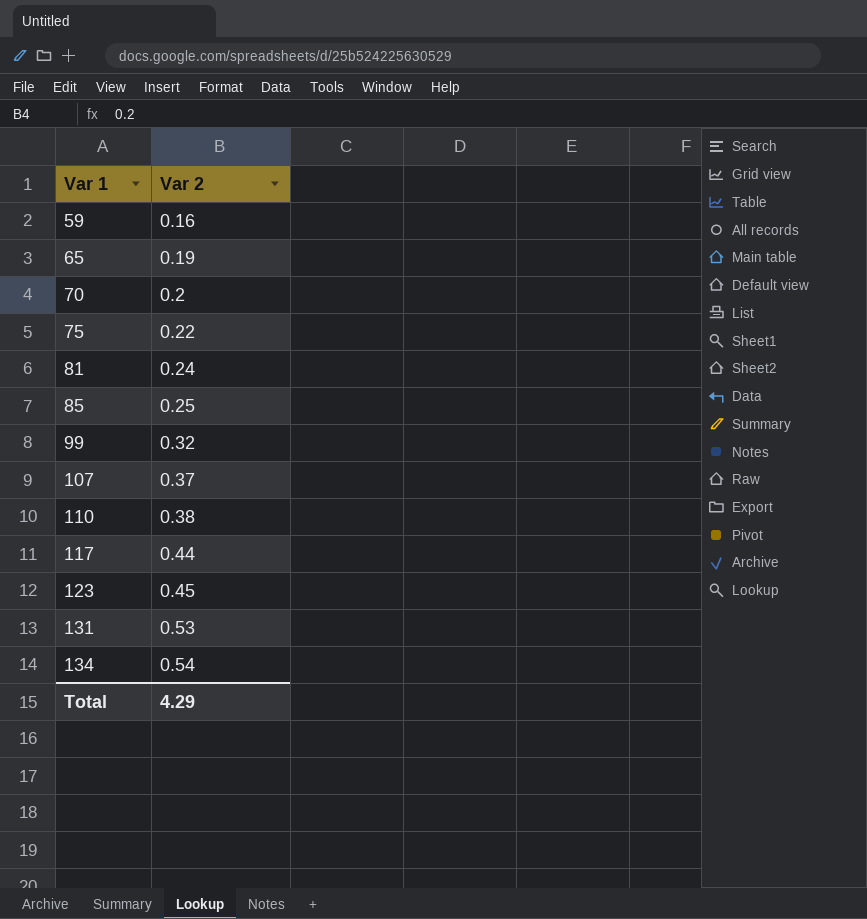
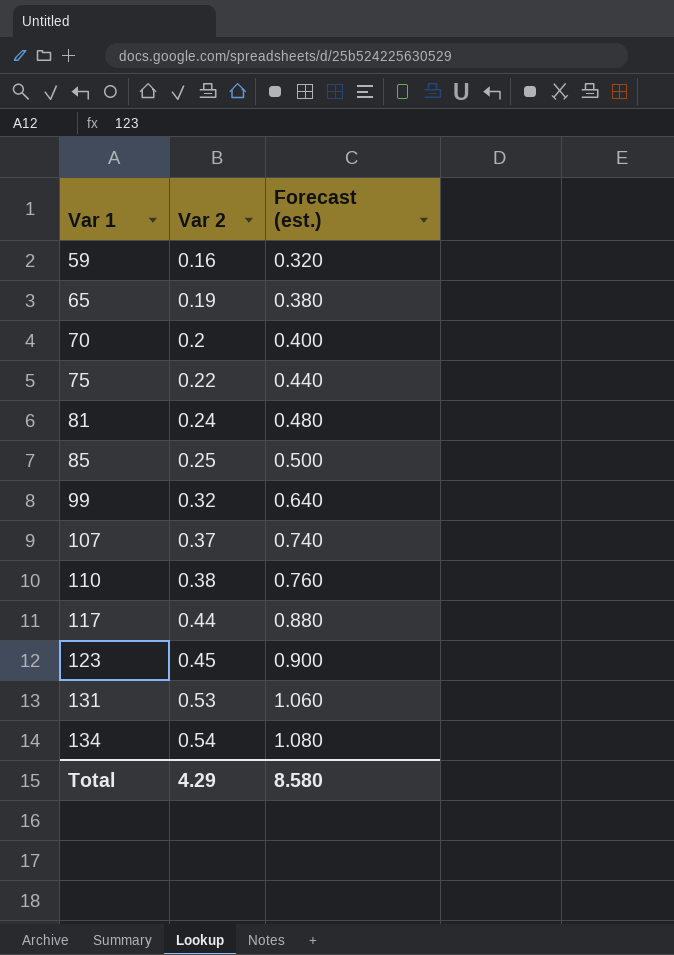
column Forecast (est.) | formula: none -> [Var 2] * 2

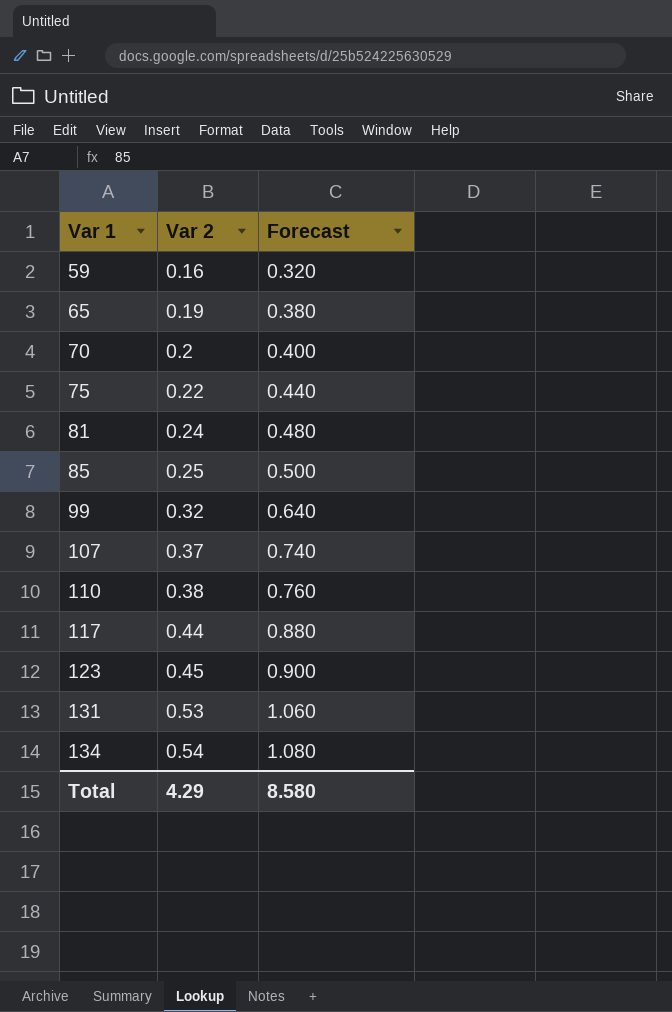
column name: Forecast (est.) -> Forecast

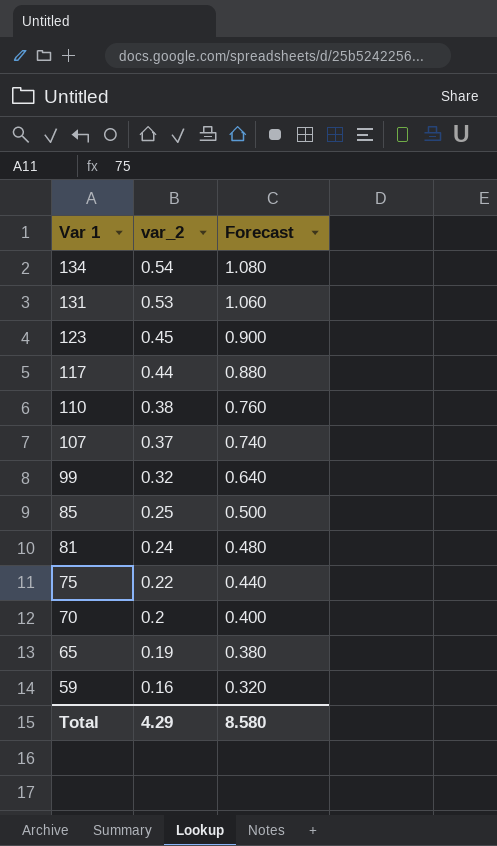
row order: Var 1 ascending -> Var 1 descending
column name: Var 2 -> var_2

